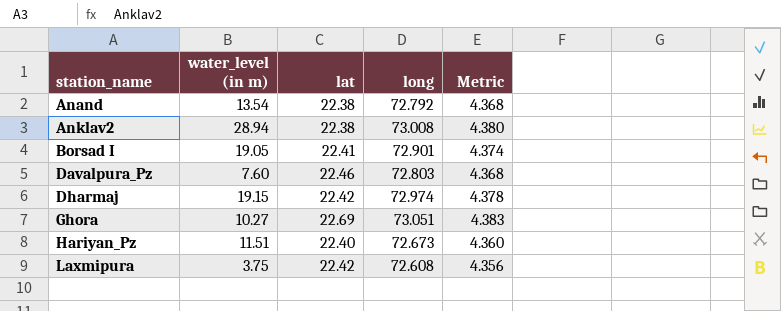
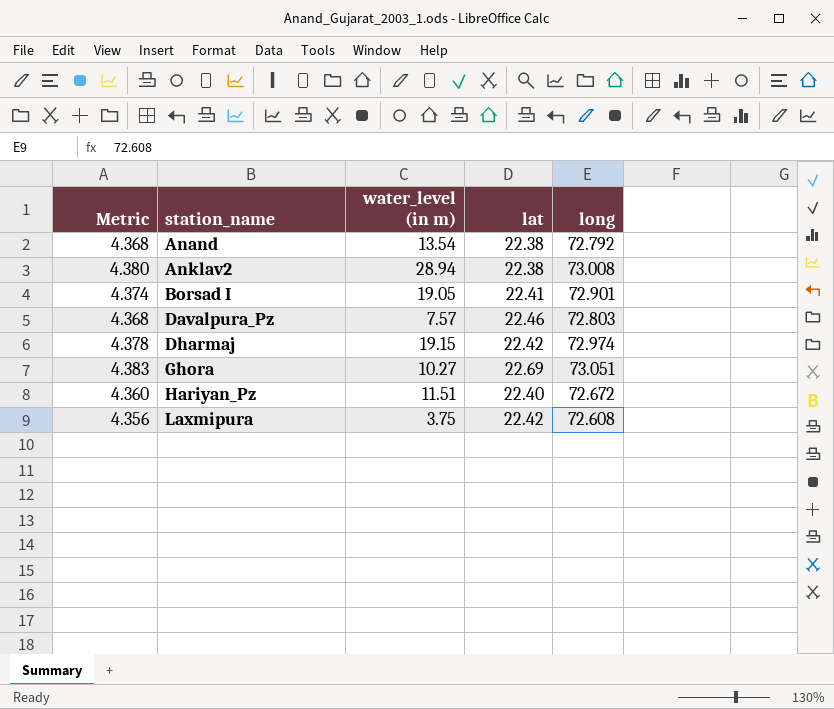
column Metric | position: 5 -> 1
Davalpura_Pz | water_level (in m): 7.60 -> 7.57
Hariyan_Pz | long: 72.673 -> 72.672

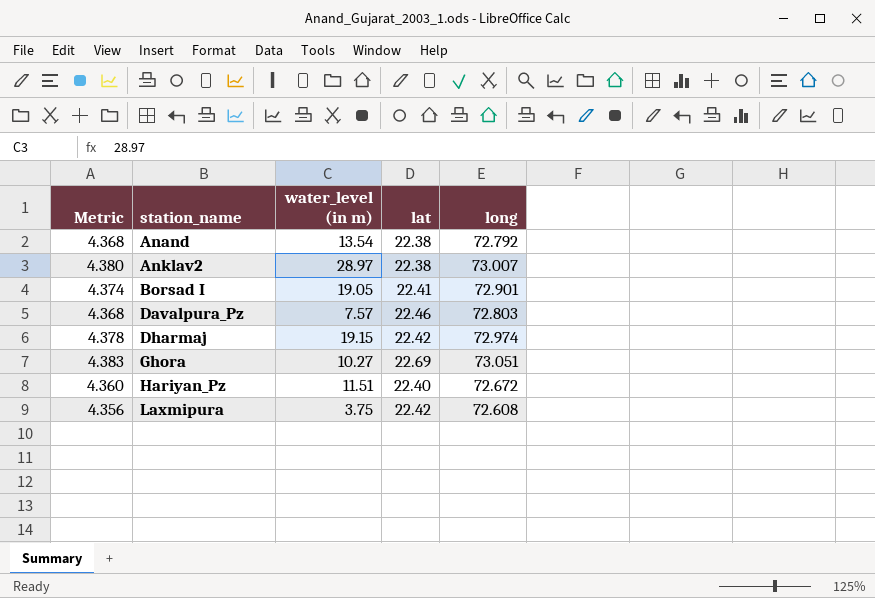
Anklav2 | water_level (in m): 28.94 -> 28.97
Anklav2 | long: 73.008 -> 73.007

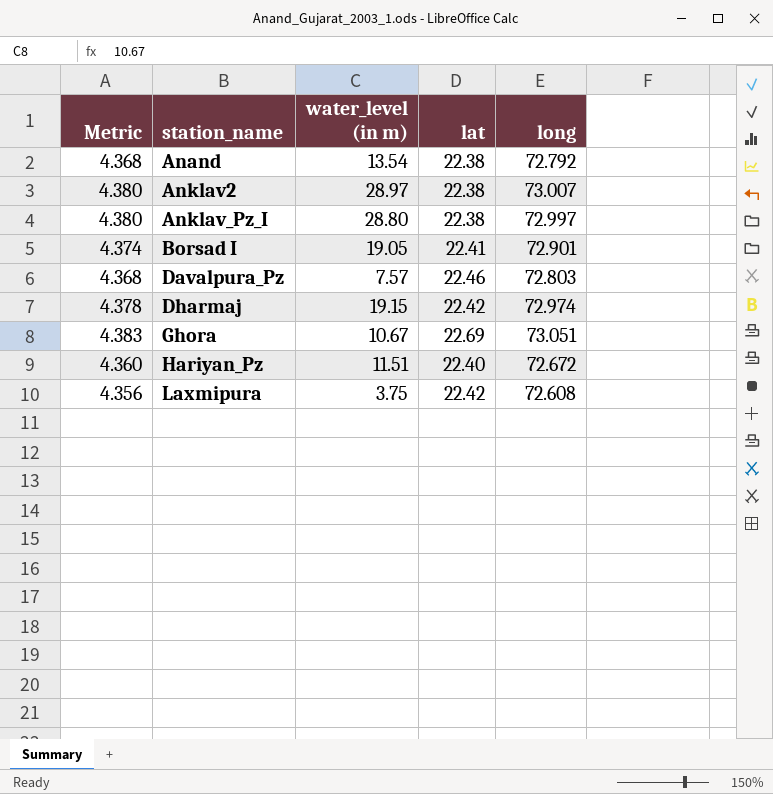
row Anklav_Pz_I: none -> 4.380 | 28.80 | 22.38 | 72.997
Ghora | water_level (in m): 10.27 -> 10.67

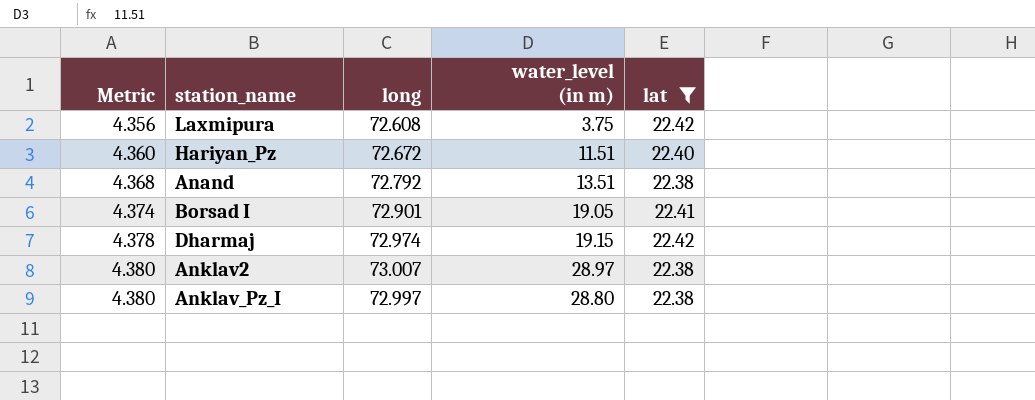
filter: none -> lat <= 22.42
row order: station_name ascending -> Metric ascending
column long | position: 5 -> 3
Anand | water_level (in m): 13.54 -> 13.51

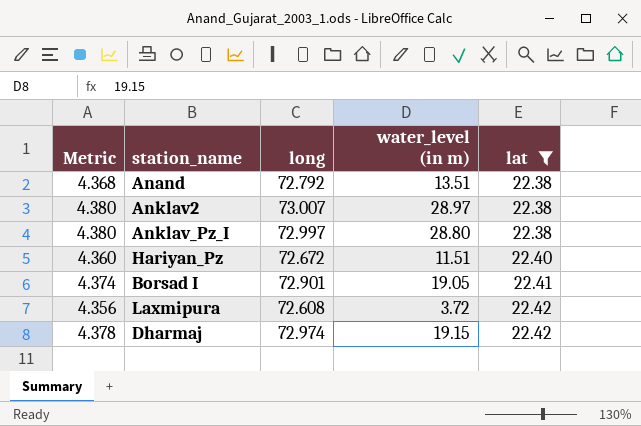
row order: Metric ascending -> lat ascending
Laxmipura | water_level (in m): 3.75 -> 3.72

